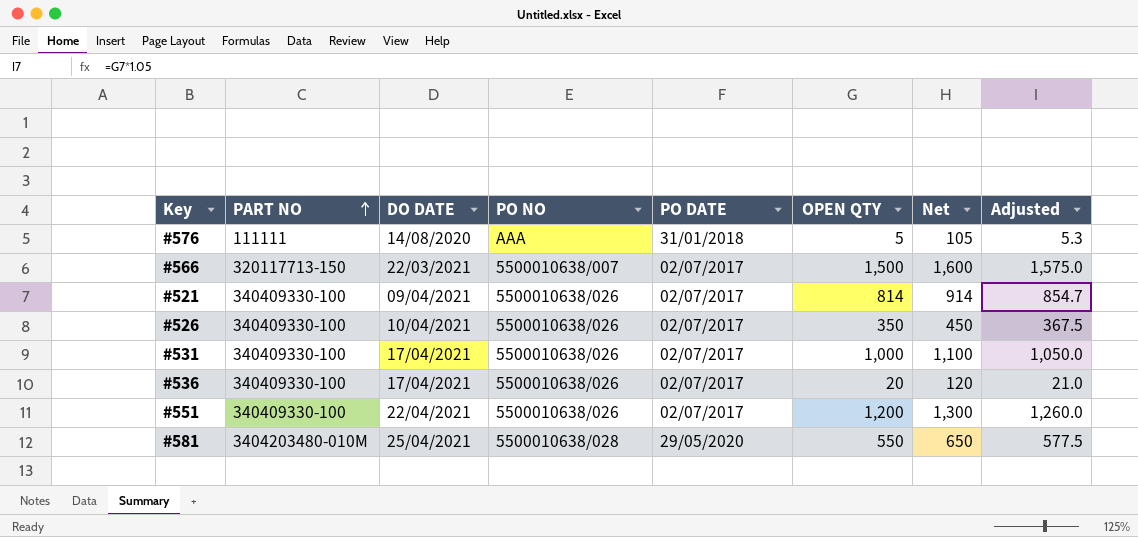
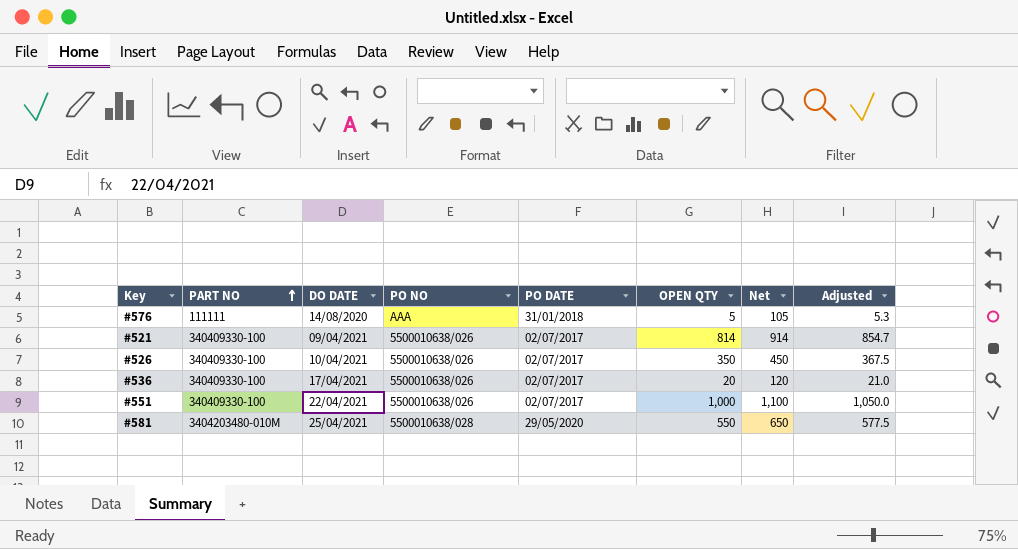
row #566: 320117713-150 | 22/03/2021 | 5500010638/007 | 02/07/2017 | 1,500 | 1,600 | 1,575.0 -> none
row #531: 340409330-100 | 17/04/2021 | 5500010638/026 | 02/07/2017 | 1,000 | 1,100 | 1,050.0 -> none
#551 | OPEN QTY: 1,200 -> 1,000
#551 | Net: 1,300 -> 1,100
#551 | Adjusted: 1,260.0 -> 1,050.0

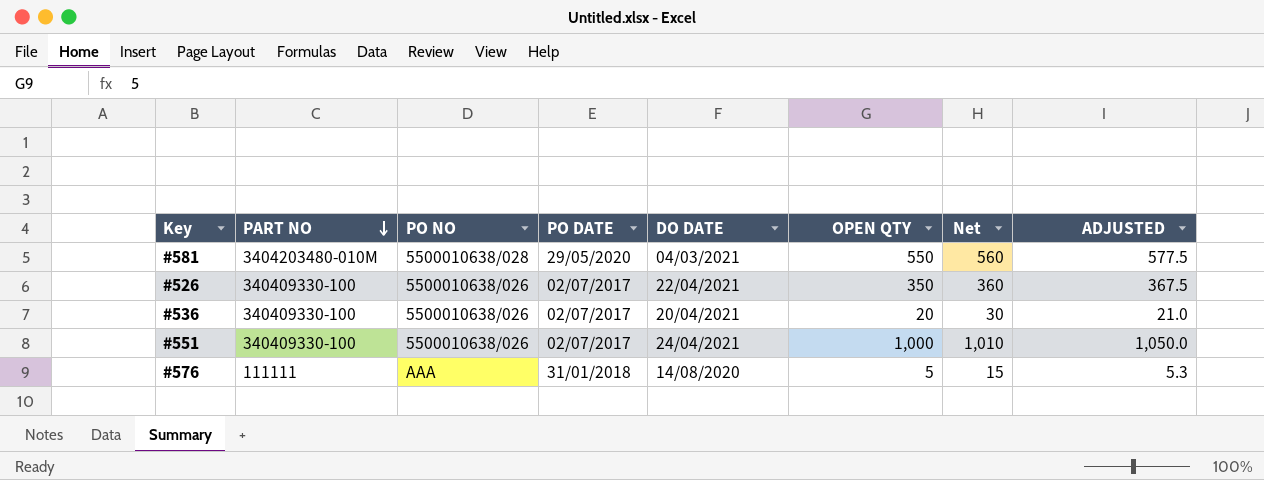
row order: PART NO ascending -> PART NO descending
column DO DATE | position: 3 -> 5
column Net | formula: [OPEN QTY] + 100 -> [OPEN QTY] + 10
column name: Adjusted -> ADJUSTED
row #521: 340409330-100 | 09/04/2021 | 5500010638/026 | 02/07/2017 | 814 | 914 | 854.7 -> none
#581 | DO DATE: 25/04/2021 -> 04/03/2021
#526 | DO DATE: 10/04/2021 -> 22/04/2021
#536 | DO DATE: 17/04/2021 -> 20/04/2021
#551 | DO DATE: 22/04/2021 -> 24/04/2021

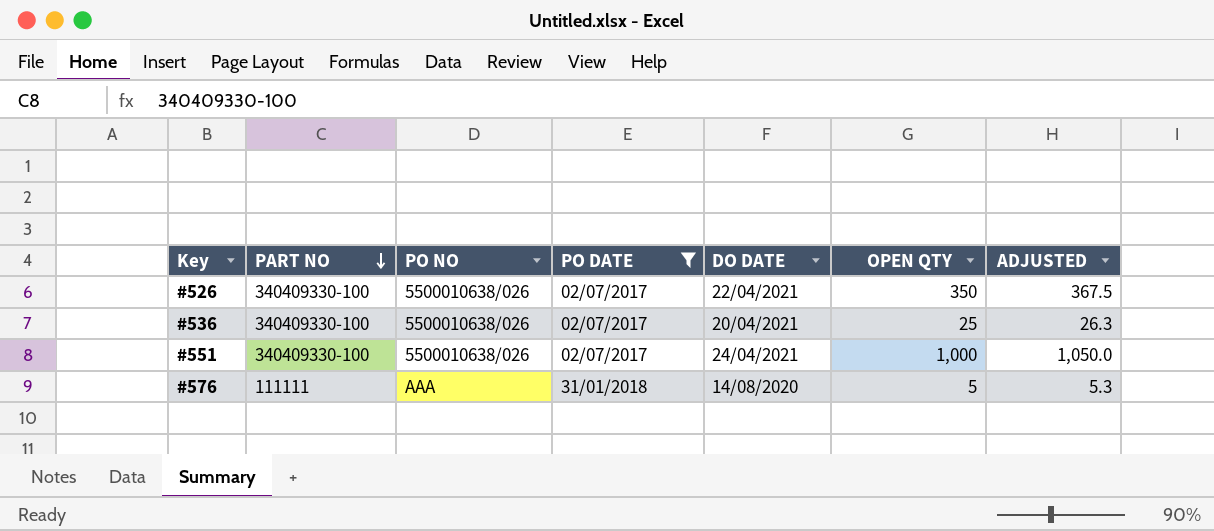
filter: none -> PO DATE != 29/05/2020
column Net | formula: [OPEN QTY] + 10 -> none
#536 | OPEN QTY: 20 -> 25
#536 | ADJUSTED: 21.0 -> 26.3

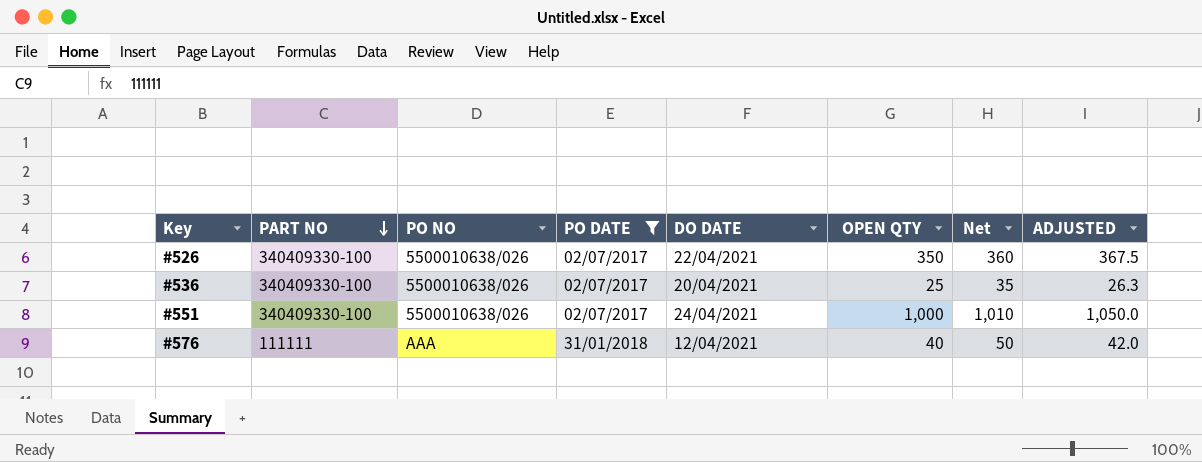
column Net | formula: none -> [OPEN QTY] + 10
#576 | DO DATE: 14/08/2020 -> 12/04/2021
#576 | OPEN QTY: 5 -> 40
#576 | ADJUSTED: 5.3 -> 42.0

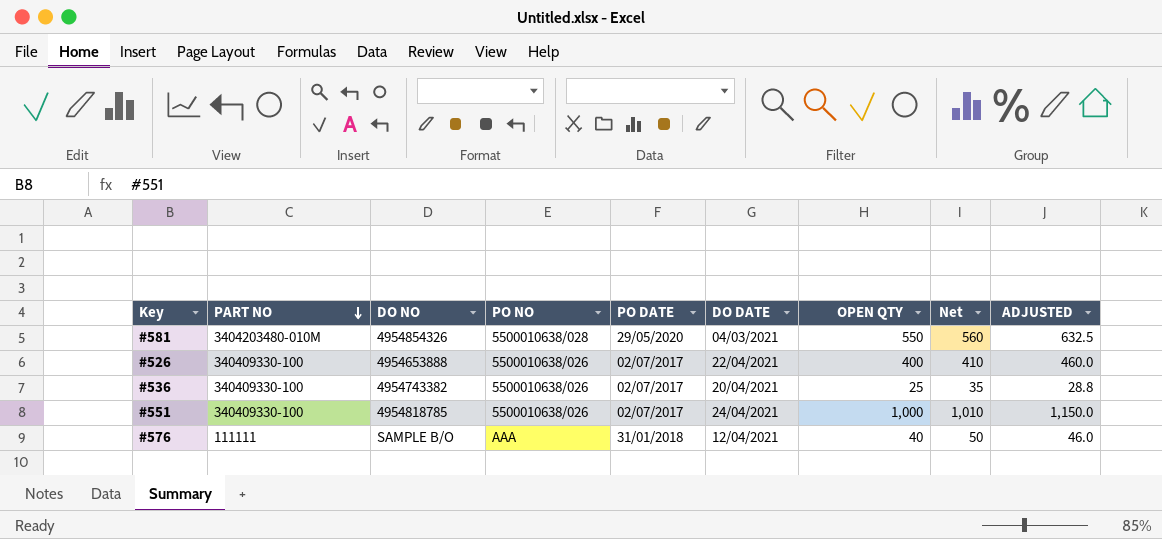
filter: PO DATE != 29/05/2020 -> none
column DO NO | position: none -> 3
column ADJUSTED | formula: [OPEN QTY] * 1.05 -> [OPEN QTY] * 1.15
#526 | OPEN QTY: 350 -> 400
#526 | Net: 360 -> 410

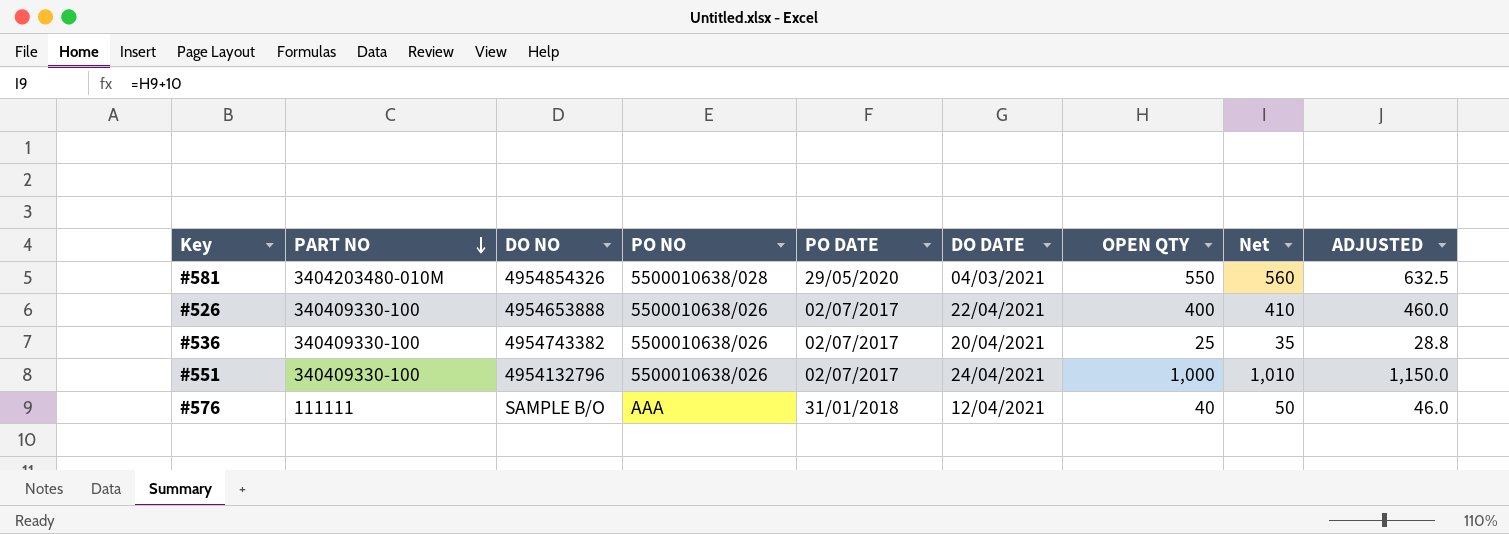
#551 | DO NO: 4954818785 -> 4954132796

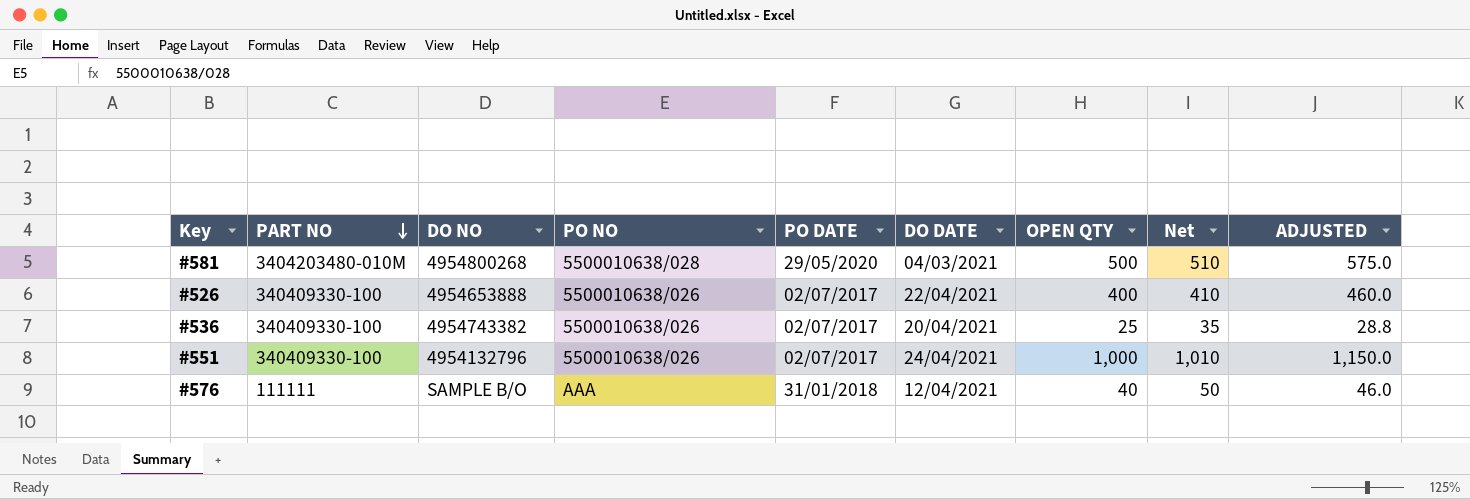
#581 | DO NO: 4954854326 -> 4954800268
#581 | OPEN QTY: 550 -> 500
#581 | Net: 560 -> 510
#581 | ADJUSTED: 632.5 -> 575.0

